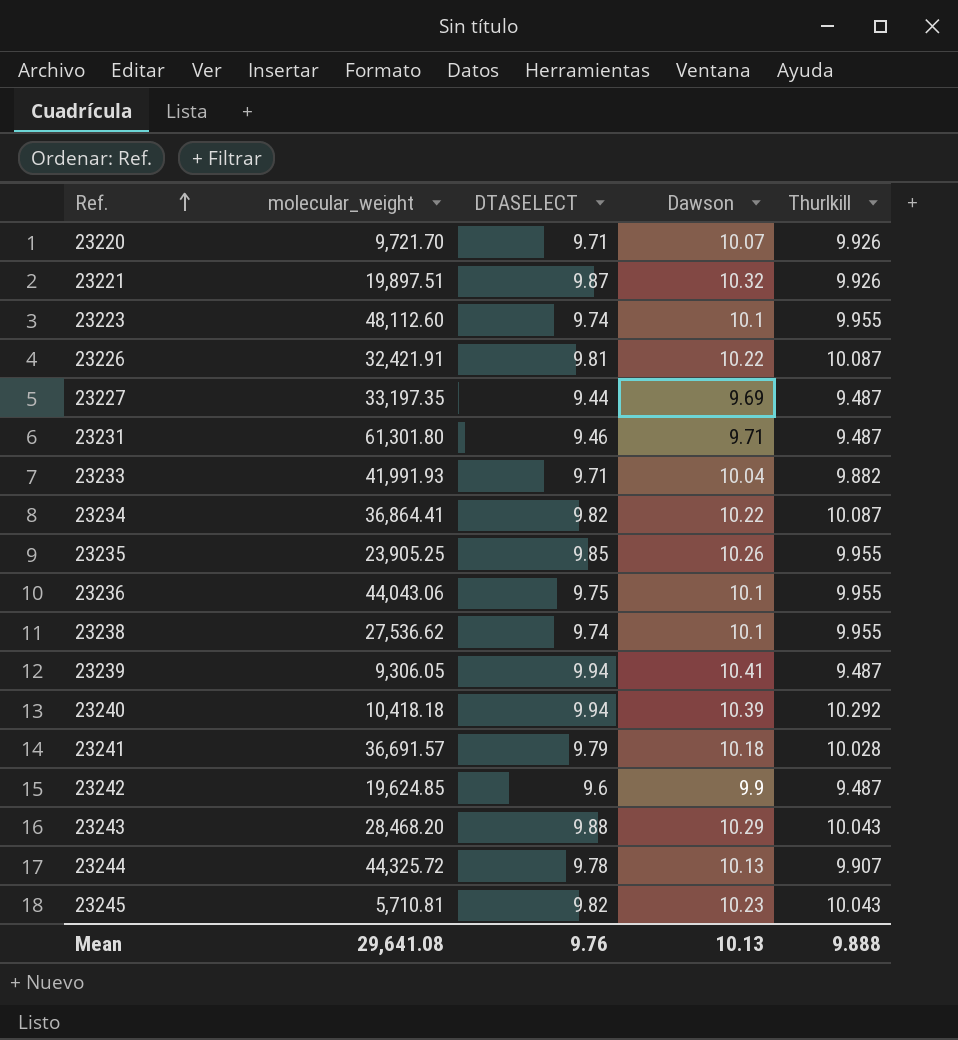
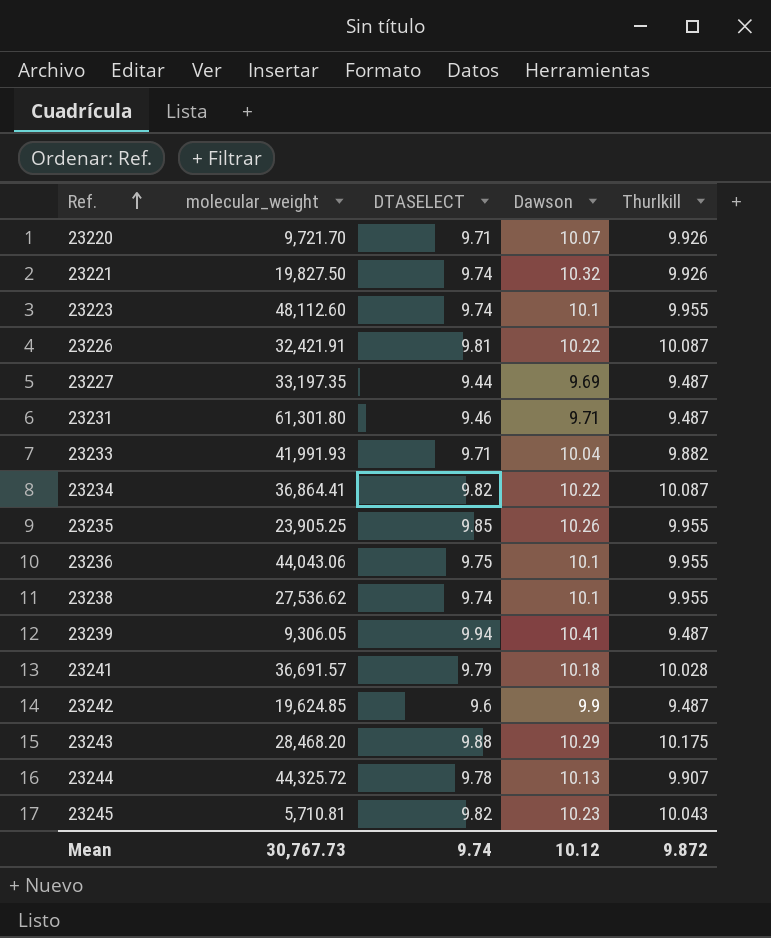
row 23240: 10,418.18 | 9.94 | 10.39 | 10.292 -> none
23221 | molecular_weight: 19,897.51 -> 19,827.50
23221 | DTASELECT: 9.87 -> 9.74
23243 | Thurlkill: 10.043 -> 10.175
Mean | molecular_weight: 29,641.08 -> 30,767.73
Mean | DTASELECT: 9.76 -> 9.74
Mean | Dawson: 10.13 -> 10.12
Mean | Thurlkill: 9.888 -> 9.872

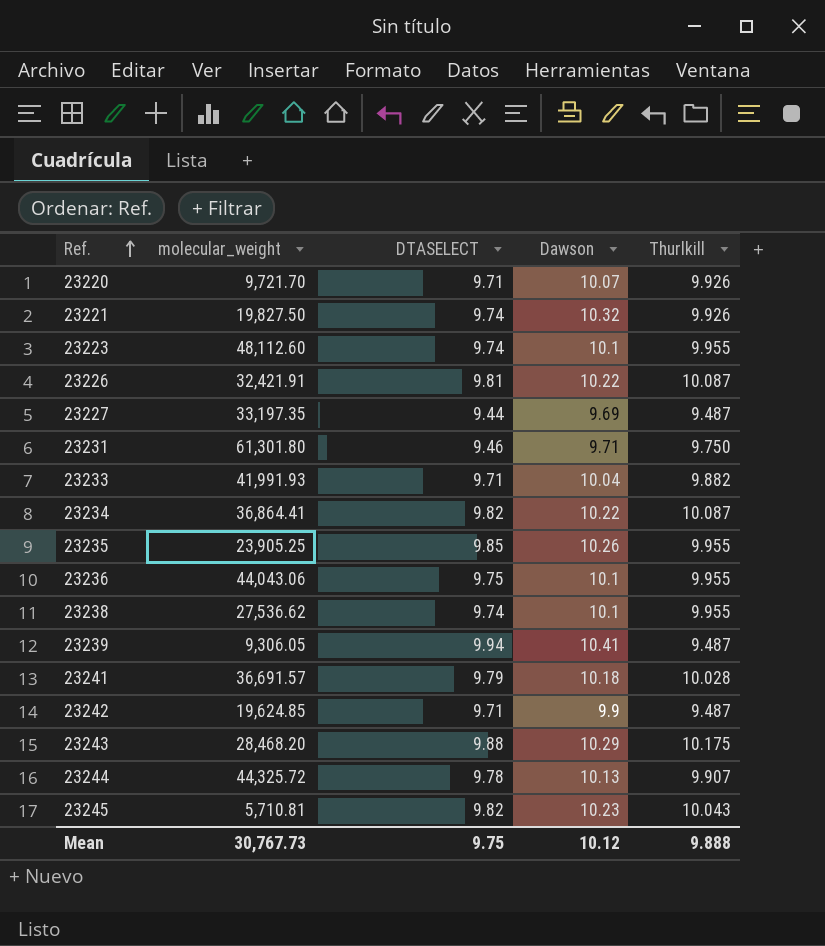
23231 | Thurlkill: 9.487 -> 9.750
23242 | DTASELECT: 9.6 -> 9.71
Mean | DTASELECT: 9.74 -> 9.75
Mean | Thurlkill: 9.872 -> 9.888

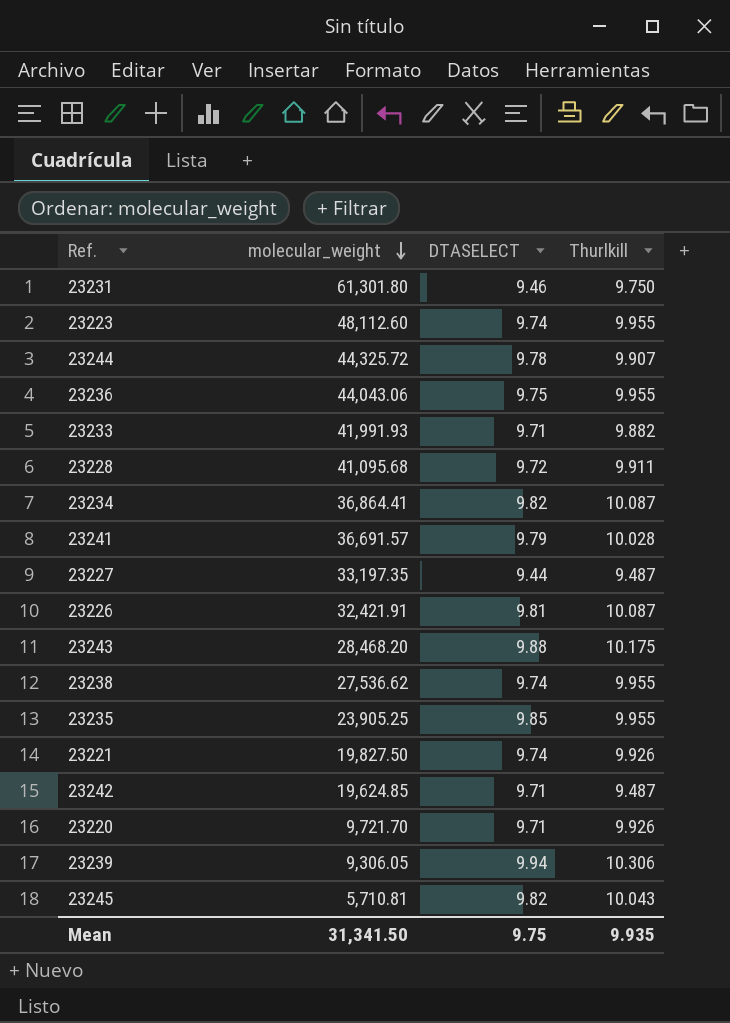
row order: Ref. ascending -> molecular_weight descending
column Dawson | position: 4 -> none
row 23228: none -> 41,095.68 | 9.72 | 9.911
23239 | Thurlkill: 9.487 -> 10.306
Mean | molecular_weight: 30,767.73 -> 31,341.50
Mean | Thurlkill: 9.888 -> 9.935

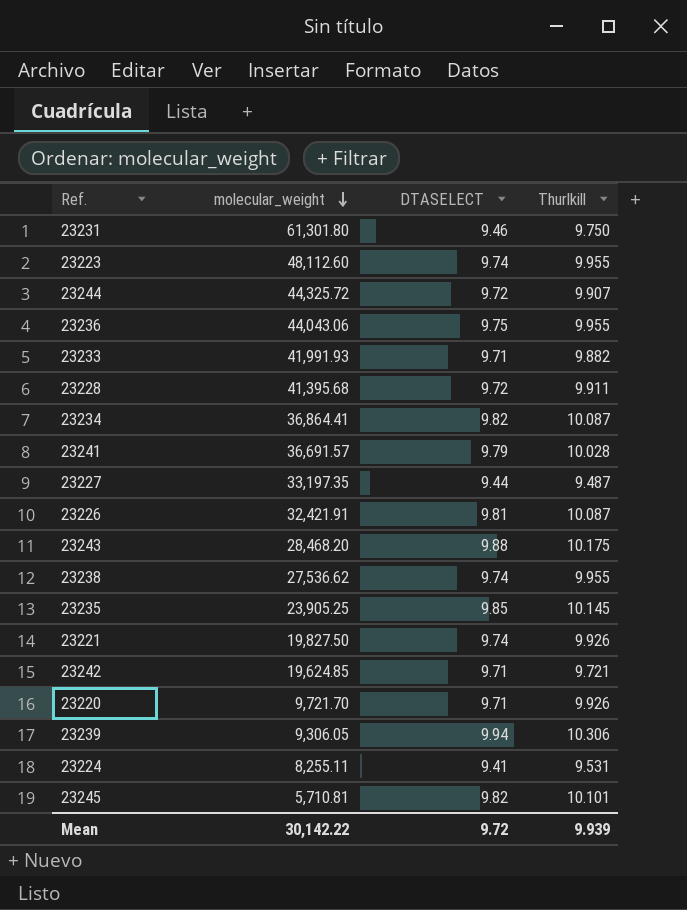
23244 | DTASELECT: 9.78 -> 9.72
23228 | molecular_weight: 41,095.68 -> 41,395.68
23235 | Thurlkill: 9.955 -> 10.145
23242 | Thurlkill: 9.487 -> 9.721
row 23224: none -> 8,255.11 | 9.41 | 9.531
23245 | Thurlkill: 10.043 -> 10.101
Mean | molecular_weight: 31,341.50 -> 30,142.22
Mean | DTASELECT: 9.75 -> 9.72
Mean | Thurlkill: 9.935 -> 9.939

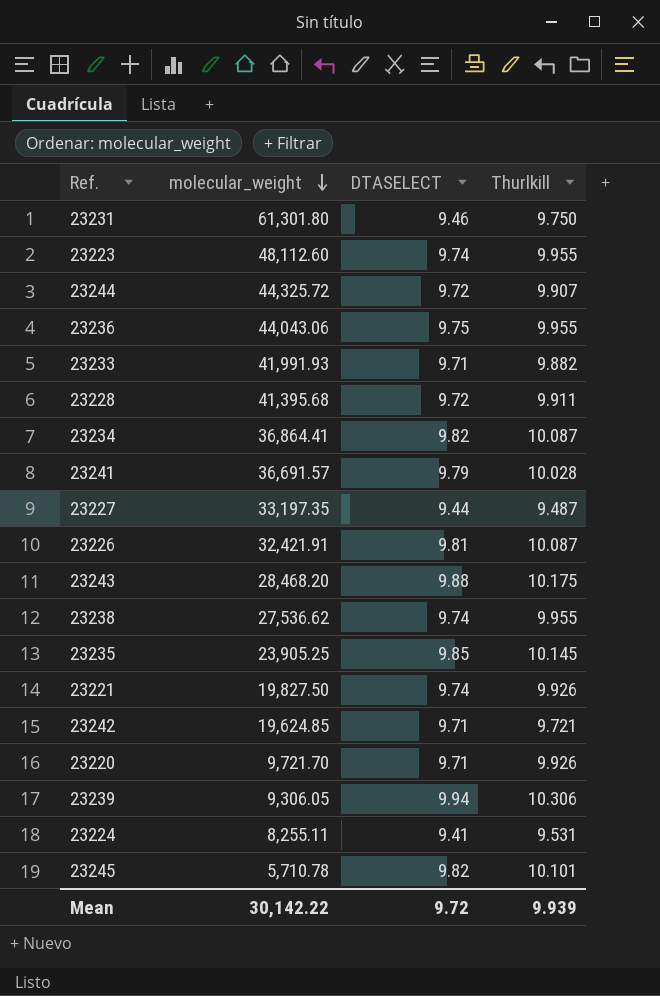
23245 | molecular_weight: 5,710.81 -> 5,710.78

